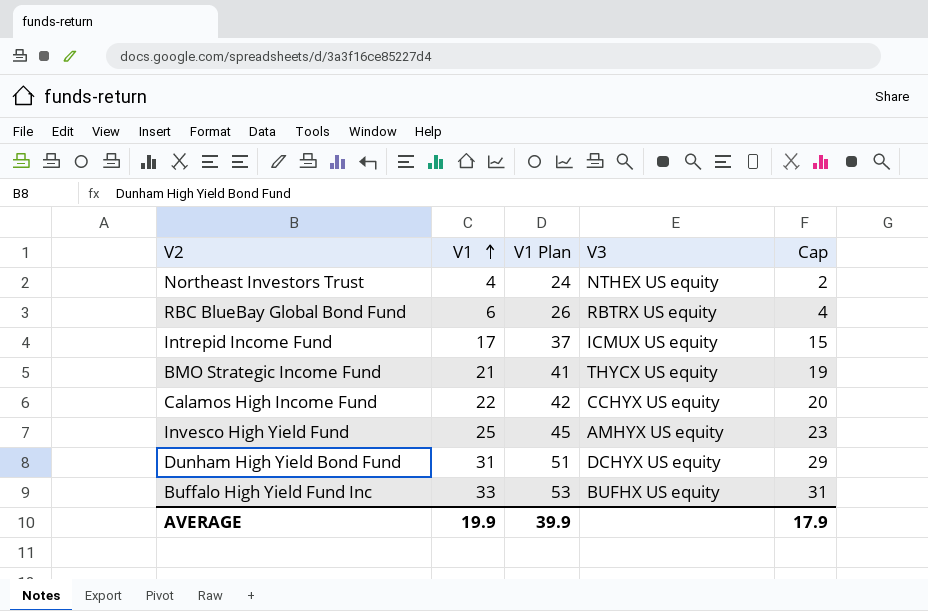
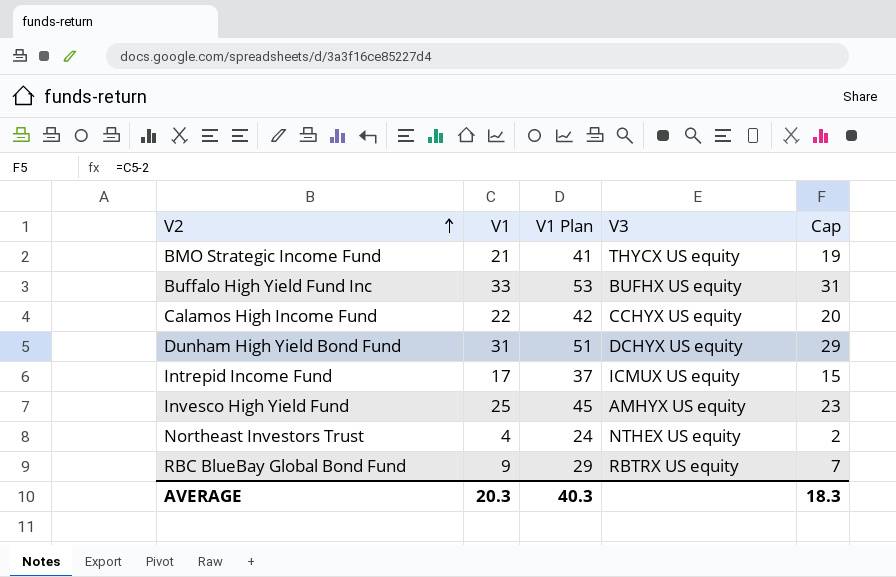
row order: V1 ascending -> V2 ascending
RBC BlueBay Global Bond Fund | V1: 6 -> 9
RBC BlueBay Global Bond Fund | V1 Plan: 26 -> 29
RBC BlueBay Global Bond Fund | Cap: 4 -> 7
AVERAGE | V1: 19.9 -> 20.3
AVERAGE | V1 Plan: 39.9 -> 40.3
AVERAGE | Cap: 17.9 -> 18.3

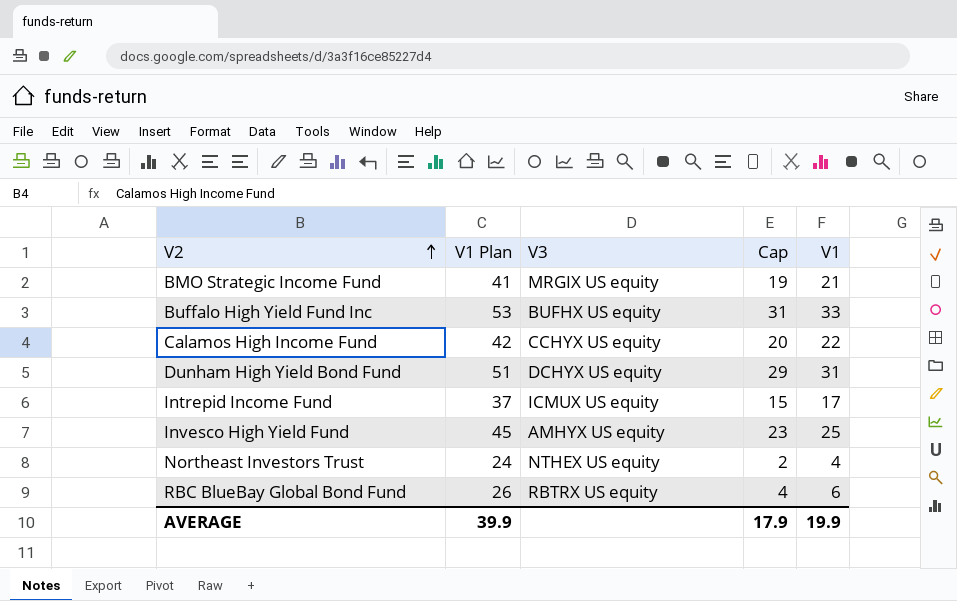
column V1 | position: 2 -> 5
BMO Strategic Income Fund | V3: THYCX US equity -> MRGIX US equity
RBC BlueBay Global Bond Fund | V1 Plan: 29 -> 26
RBC BlueBay Global Bond Fund | Cap: 7 -> 4
RBC BlueBay Global Bond Fund | V1: 9 -> 6
AVERAGE | V1 Plan: 40.3 -> 39.9
AVERAGE | Cap: 18.3 -> 17.9
AVERAGE | V1: 20.3 -> 19.9

